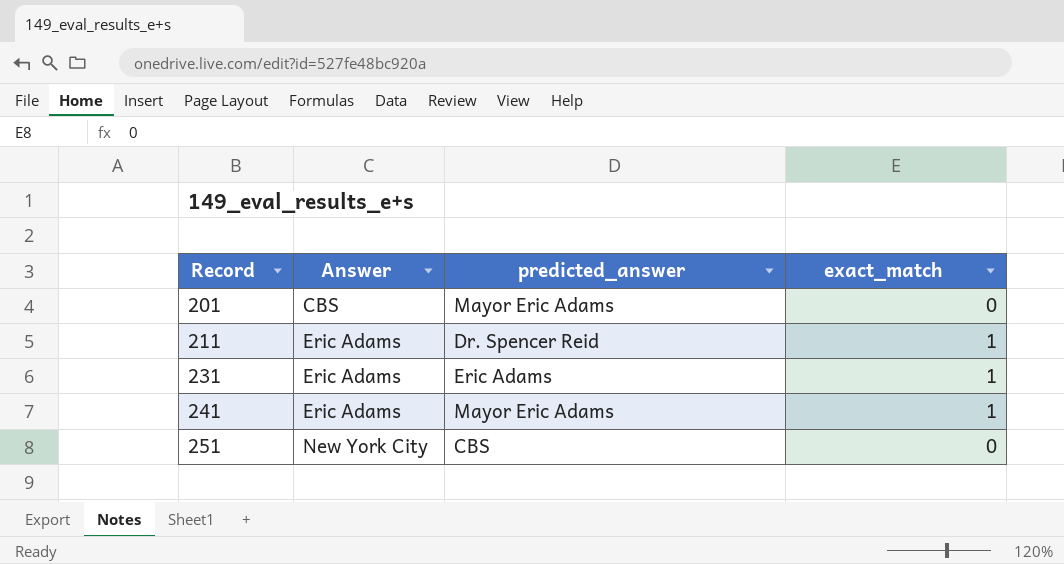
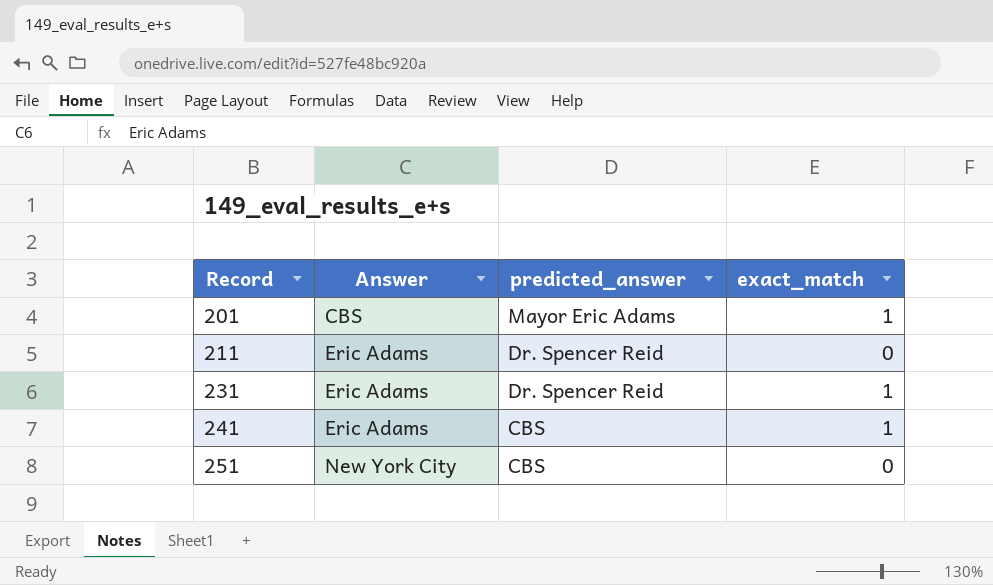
201 | exact_match: 0 -> 1
211 | exact_match: 1 -> 0
231 | predicted_answer: Eric Adams -> Dr. Spencer Reid
241 | predicted_answer: Mayor Eric Adams -> CBS

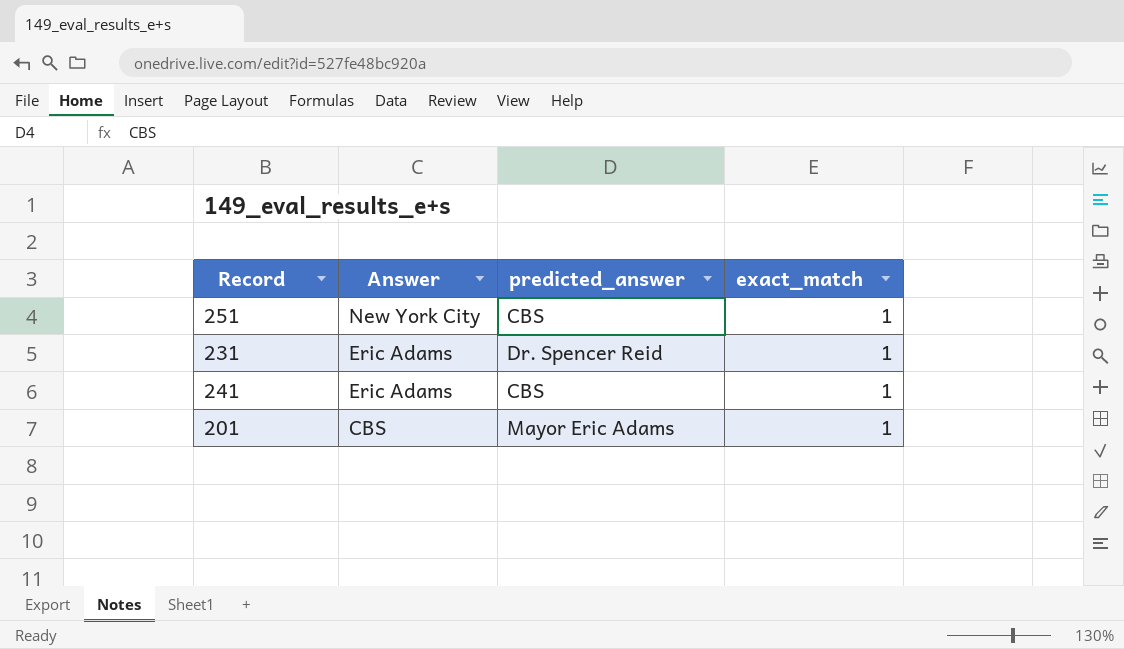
row order: Record ascending -> Answer descending
row 211: Eric Adams | Dr. Spencer Reid | 0 -> none
251 | exact_match: 0 -> 1

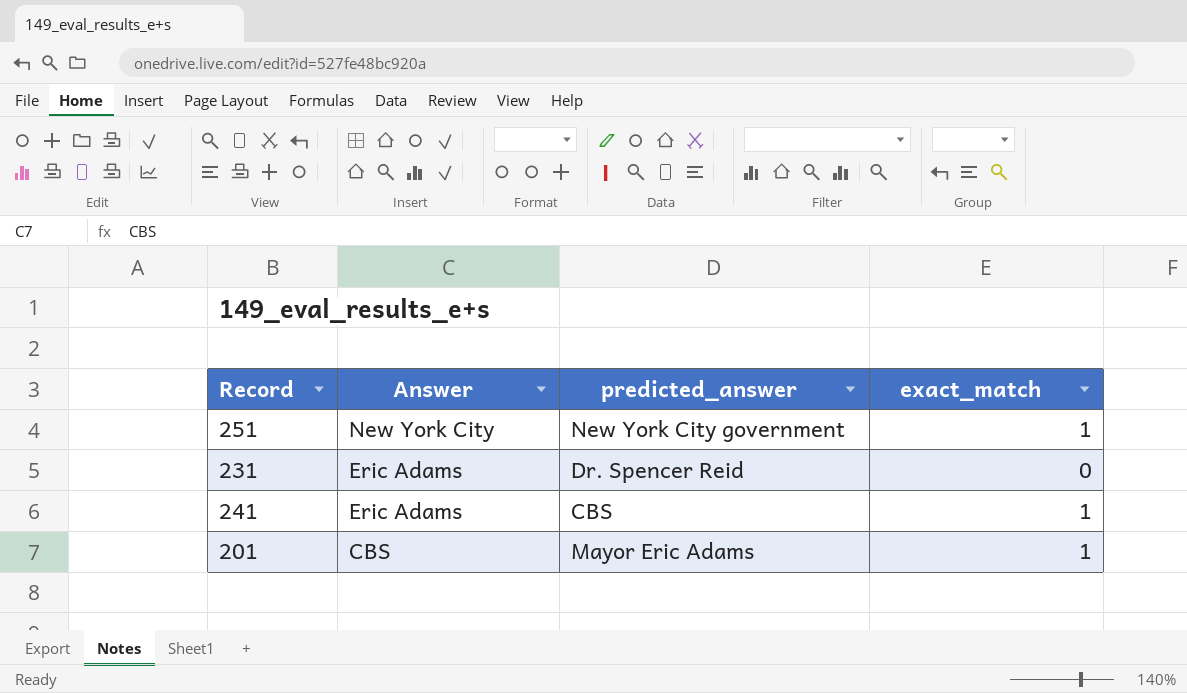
251 | predicted_answer: CBS -> New York City government
231 | exact_match: 1 -> 0

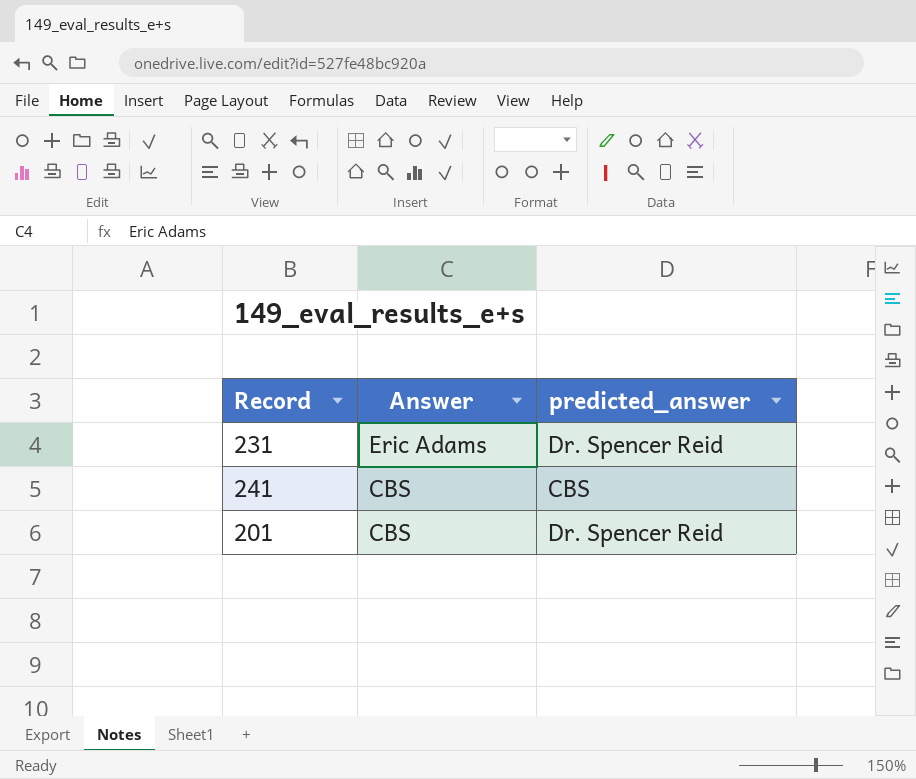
column exact_match | position: 4 -> none
row 251: New York City | New York City government | 1 -> none
241 | Answer: Eric Adams -> CBS
201 | predicted_answer: Mayor Eric Adams -> Dr. Spencer Reid

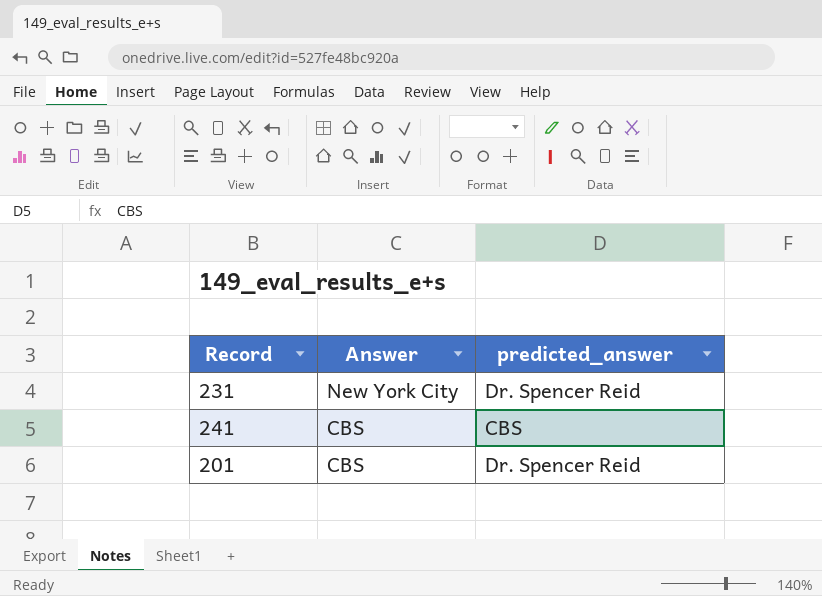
231 | Answer: Eric Adams -> New York City

